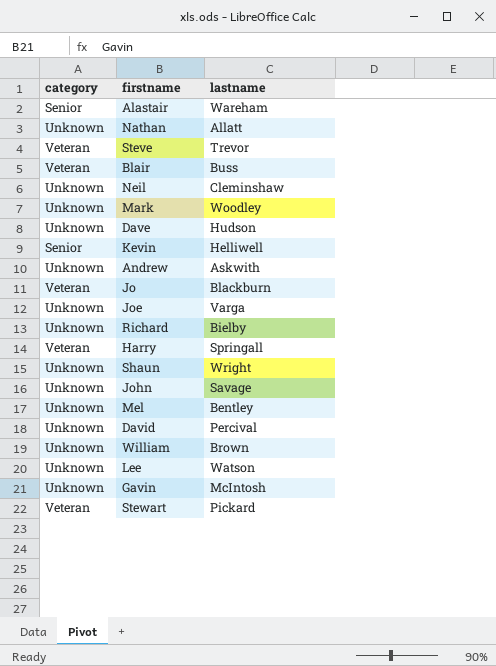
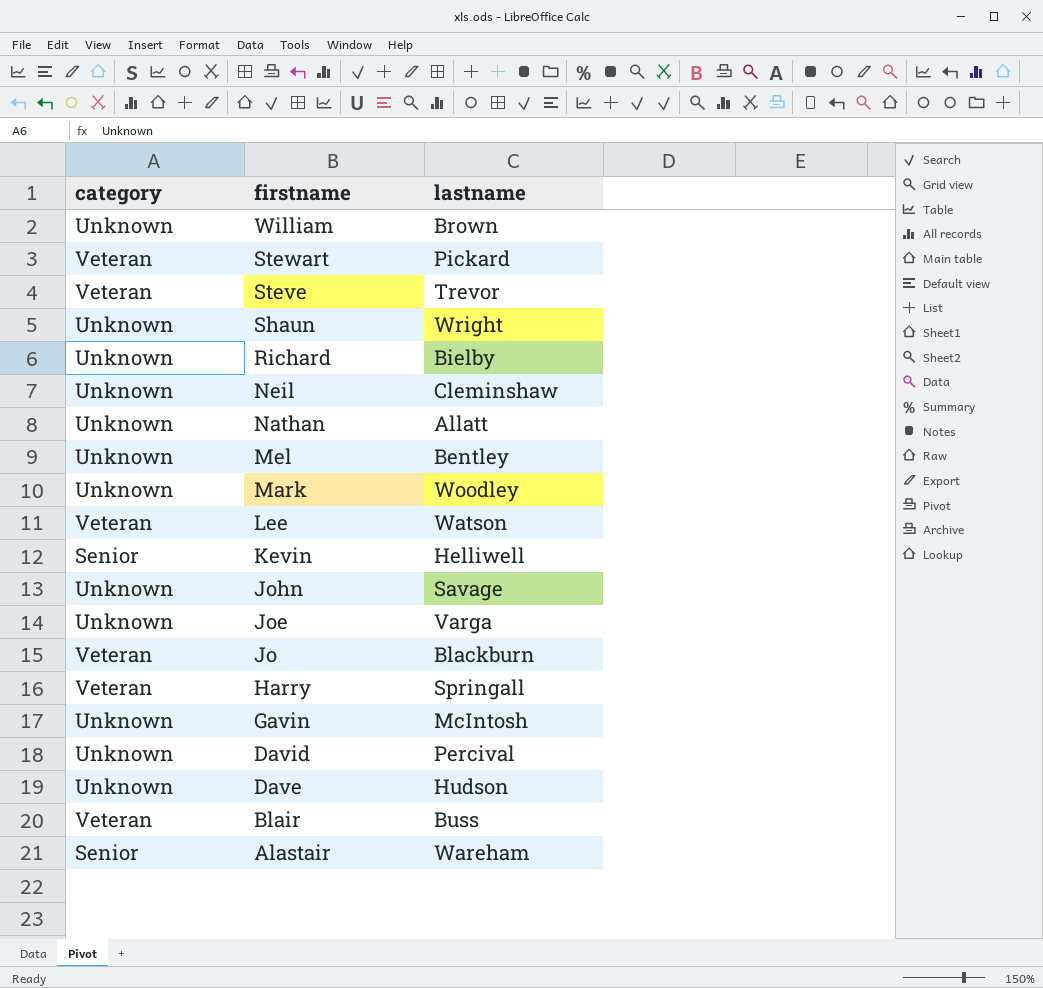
row order: none -> firstname descending
row Andrew: Unknown | Askwith -> none
Lee | category: Unknown -> Veteran

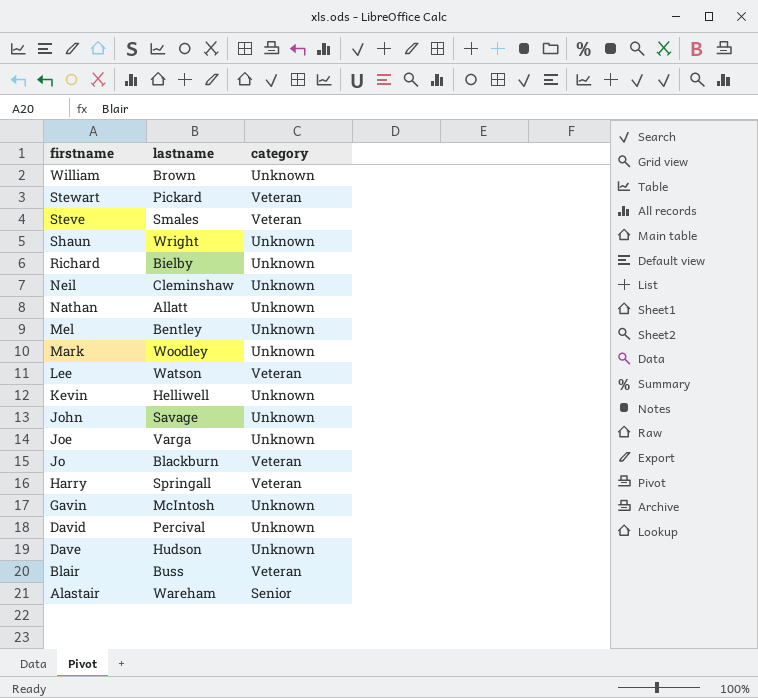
column category | position: 1 -> 3
Steve | lastname: Trevor -> Smales
Kevin | category: Senior -> Unknown

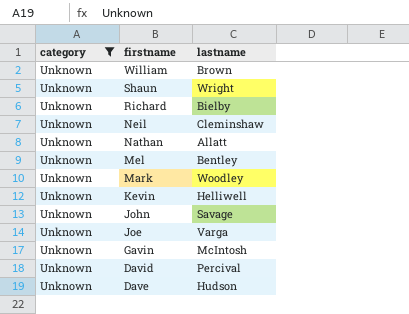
filter: none -> category = Unknown
column category | position: 3 -> 1

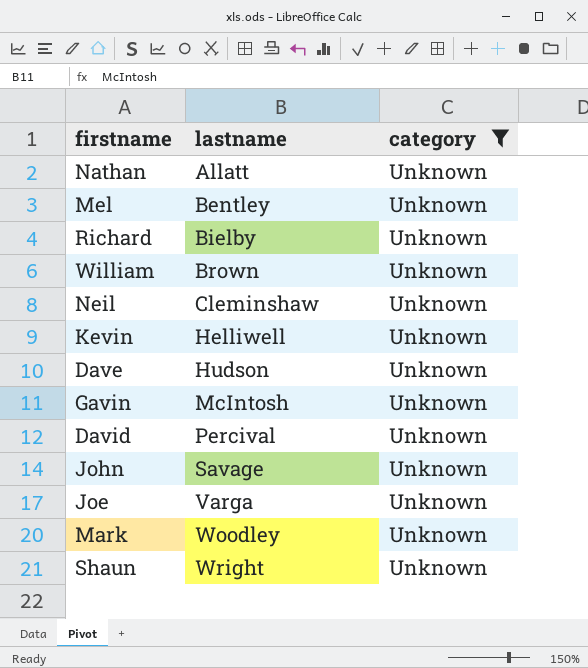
row order: firstname descending -> lastname ascending
column category | position: 1 -> 3

